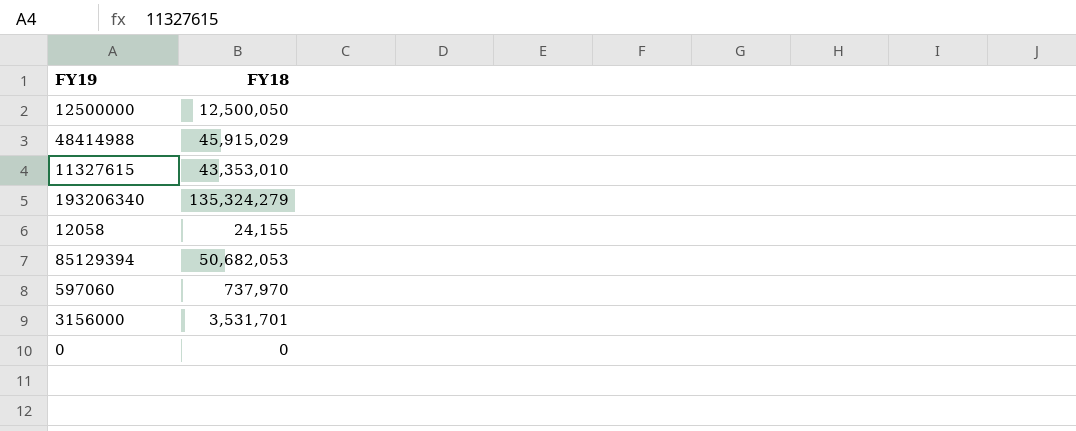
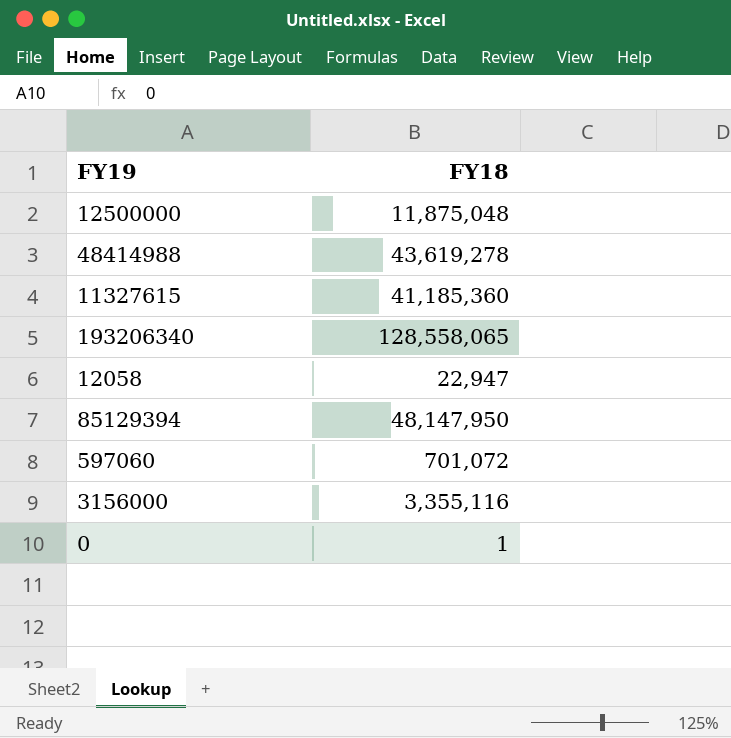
12500000 | FY18: 12,500,050 -> 11,875,048
48414988 | FY18: 45,915,029 -> 43,619,278
11327615 | FY18: 43,353,010 -> 41,185,360
193206340 | FY18: 135,324,279 -> 128,558,065
12058 | FY18: 24,155 -> 22,947
85129394 | FY18: 50,682,053 -> 48,147,950
597060 | FY18: 737,970 -> 701,072
3156000 | FY18: 3,531,701 -> 3,355,116
0 | FY18: 0 -> 1

